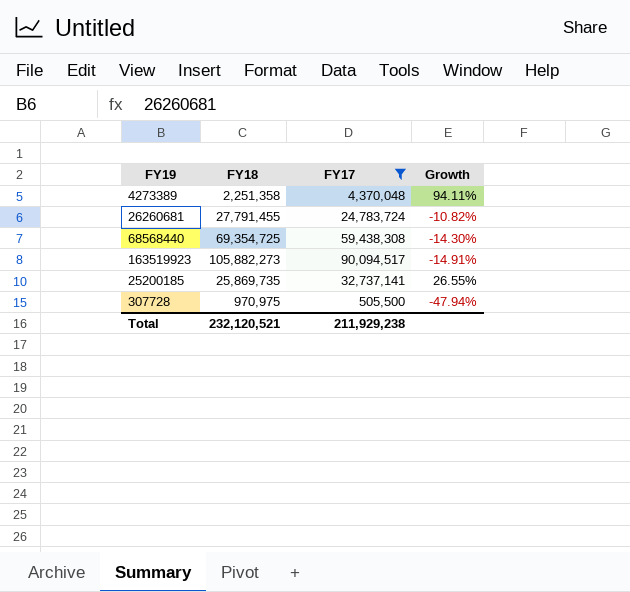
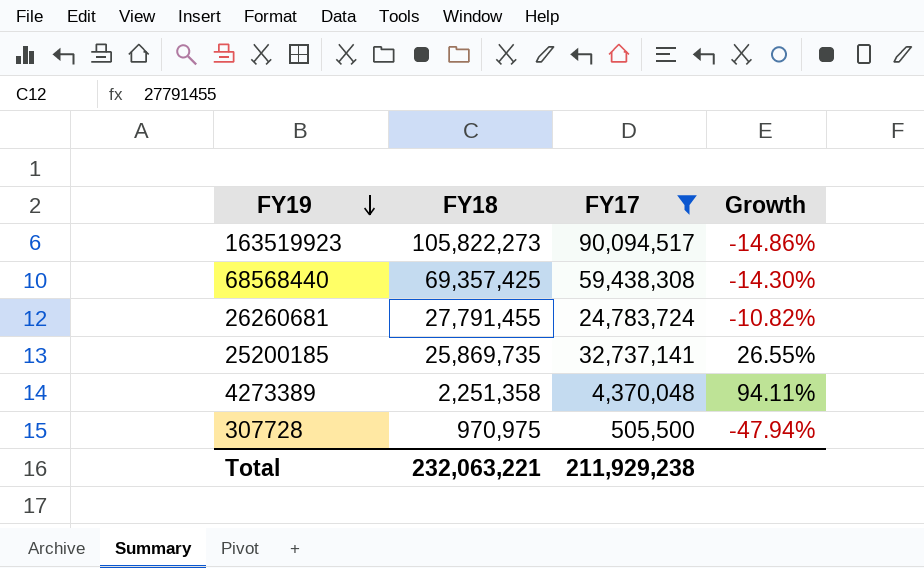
row order: none -> FY19 descending
163519923 | FY18: 105,882,273 -> 105,822,273
163519923 | Growth: -14.91% -> -14.86%
68568440 | FY18: 69,354,725 -> 69,357,425
Total | FY18: 232,120,521 -> 232,063,221

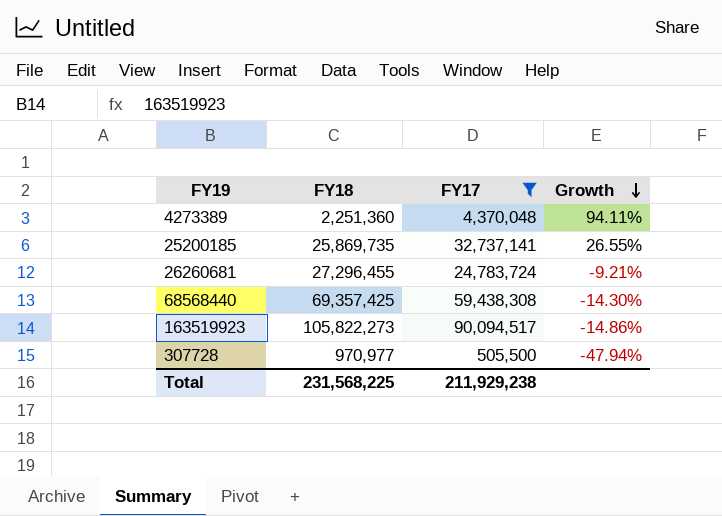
row order: FY19 descending -> Growth descending
4273389 | FY18: 2,251,358 -> 2,251,360
26260681 | FY18: 27,791,455 -> 27,296,455
26260681 | Growth: -10.82% -> -9.21%
307728 | FY18: 970,975 -> 970,977
Total | FY18: 232,063,221 -> 231,568,225

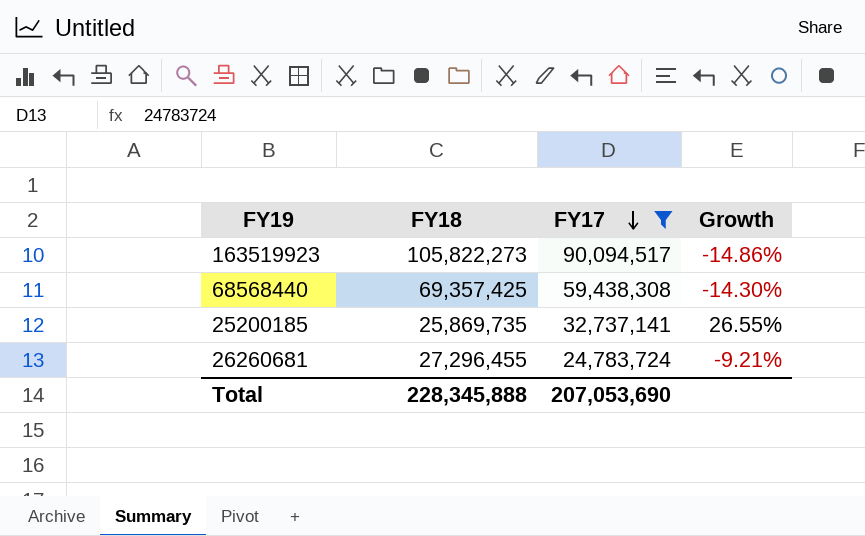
row order: Growth descending -> FY17 descending
row 4273389: 2,251,360 | 4,370,048 | 94.11% -> none
row 307728: 970,977 | 505,500 | -47.94% -> none
Total | FY18: 231,568,225 -> 228,345,888
Total | FY17: 211,929,238 -> 207,053,690

